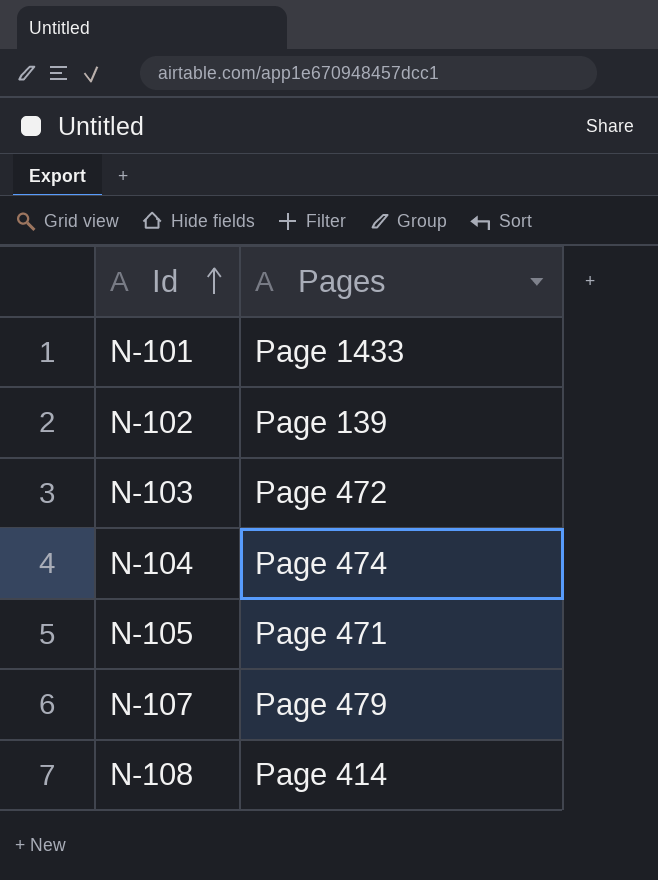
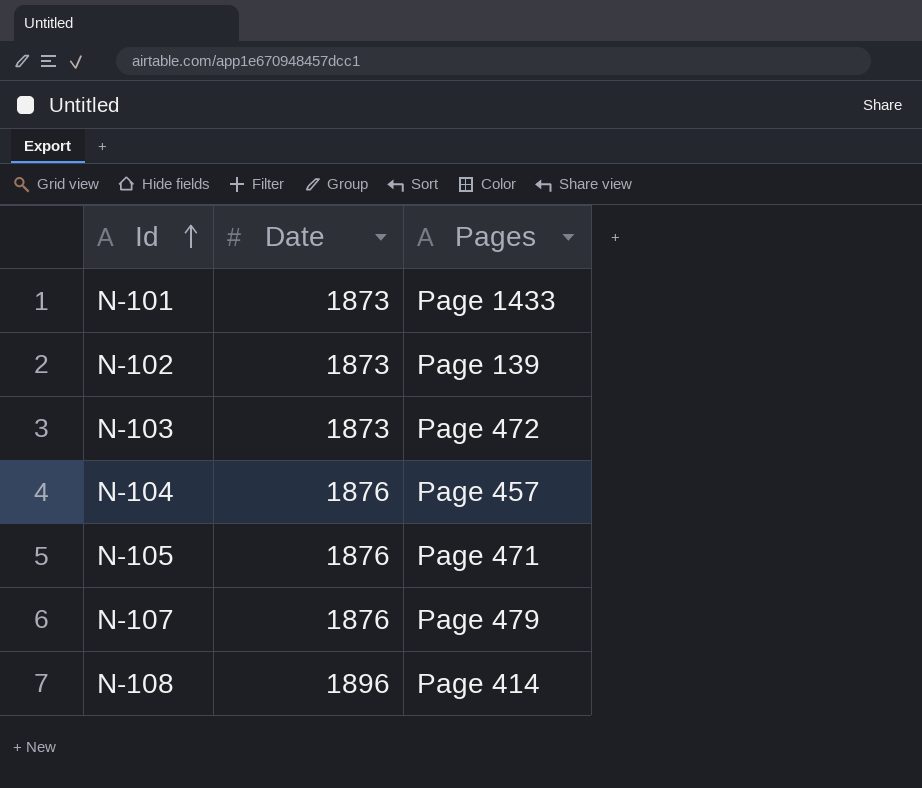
column Date | position: none -> 2
N-104 | Pages: Page 474 -> Page 457

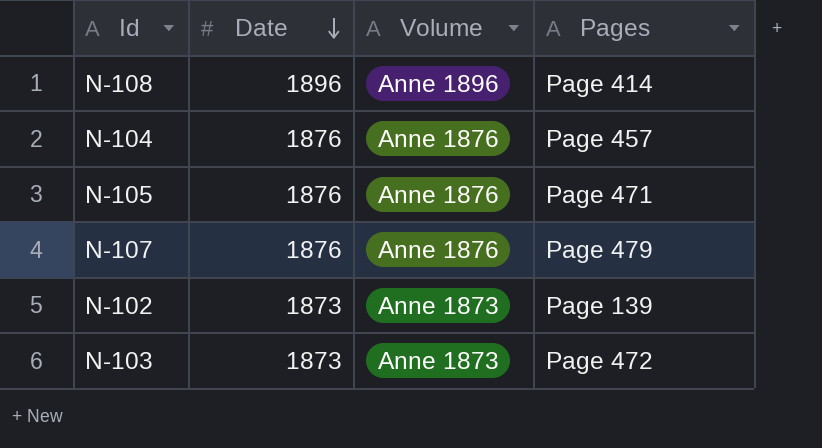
row order: Id ascending -> Date descending
column Volume | position: none -> 3
row N-101: 1873 | Page 1433 -> none

